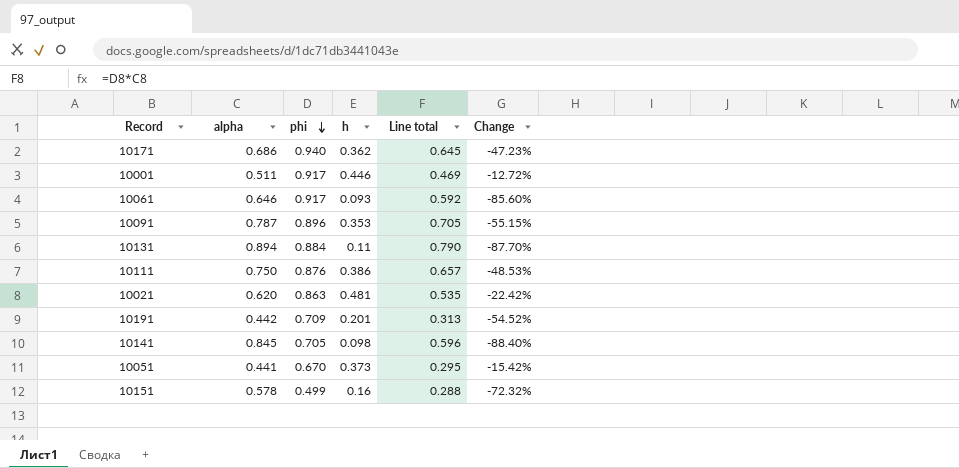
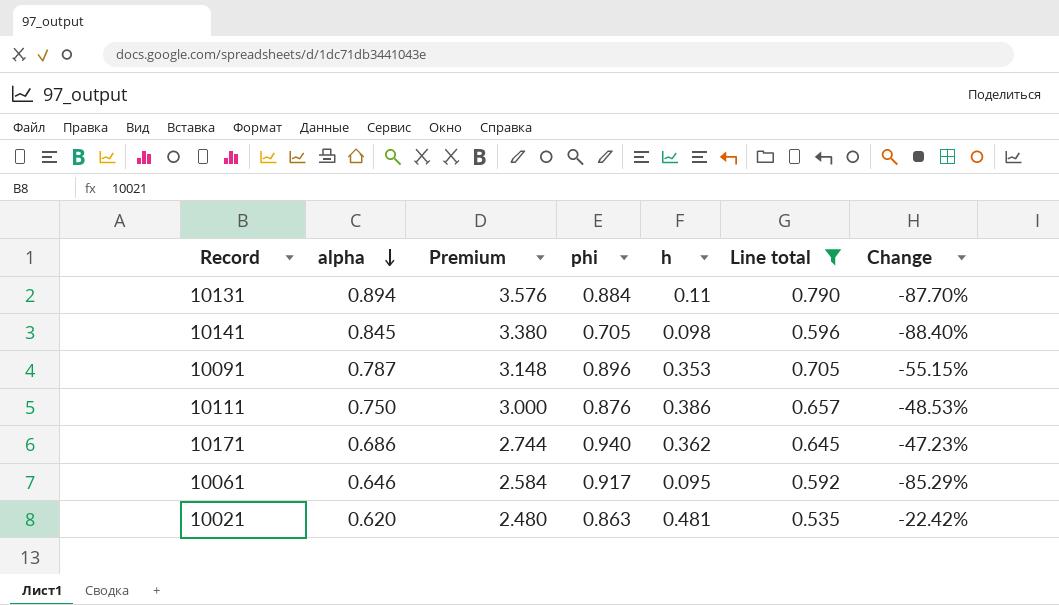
filter: none -> Line total >= 0.535
row order: phi descending -> alpha descending
column Premium | formula: none -> [alpha] * 4
10061 | h: 0.093 -> 0.095
10061 | Change: -85.60% -> -85.29%

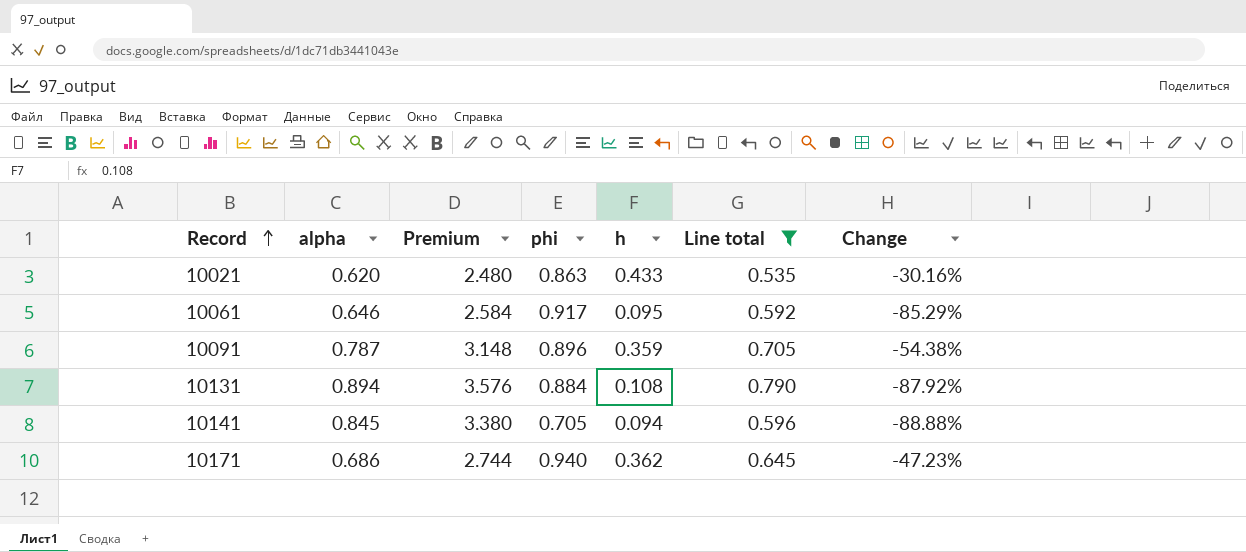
row order: alpha descending -> Record ascending
row 10111: 0.750 | 3.000 | 0.876 | 0.386 | 0.657 | -48.53% -> none
10021 | h: 0.481 -> 0.433
10021 | Change: -22.42% -> -30.16%
10091 | h: 0.353 -> 0.359
10091 | Change: -55.15% -> -54.38%
10131 | h: 0.11 -> 0.108
10131 | Change: -87.70% -> -87.92%
10141 | h: 0.098 -> 0.094
10141 | Change: -88.40% -> -88.88%

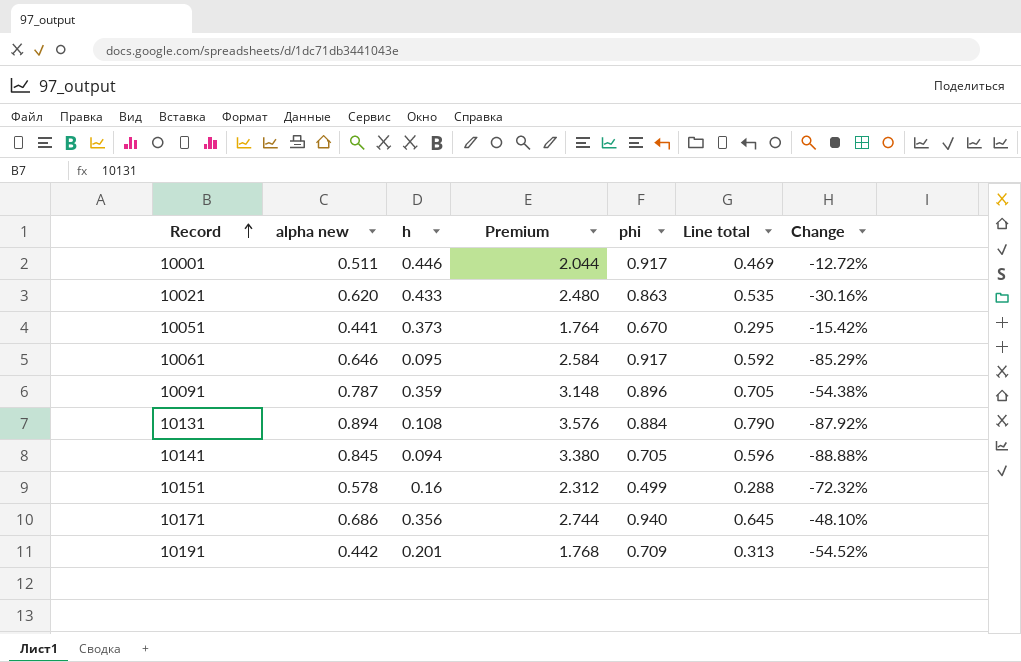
filter: Line total >= 0.535 -> none
column name: alpha -> alpha new
column h | position: 5 -> 3
10171 | h: 0.362 -> 0.356
10171 | Change: -47.23% -> -48.10%

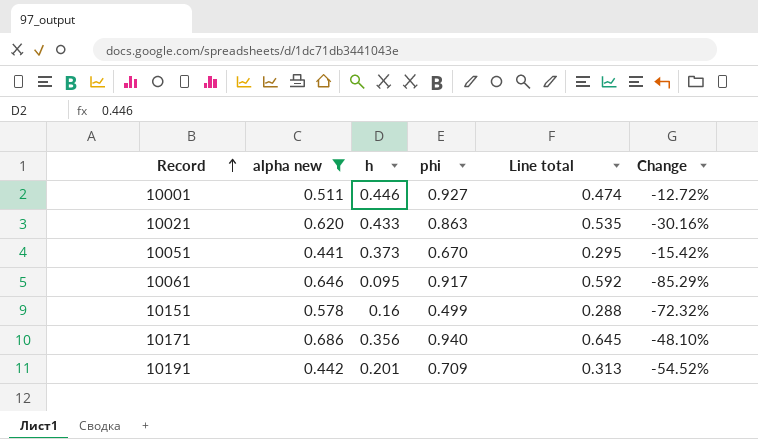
filter: none -> alpha new <= 0.686
column Premium | formula: [alpha new] * 4 -> none
10001 | phi: 0.917 -> 0.927
10001 | Line total: 0.469 -> 0.474

